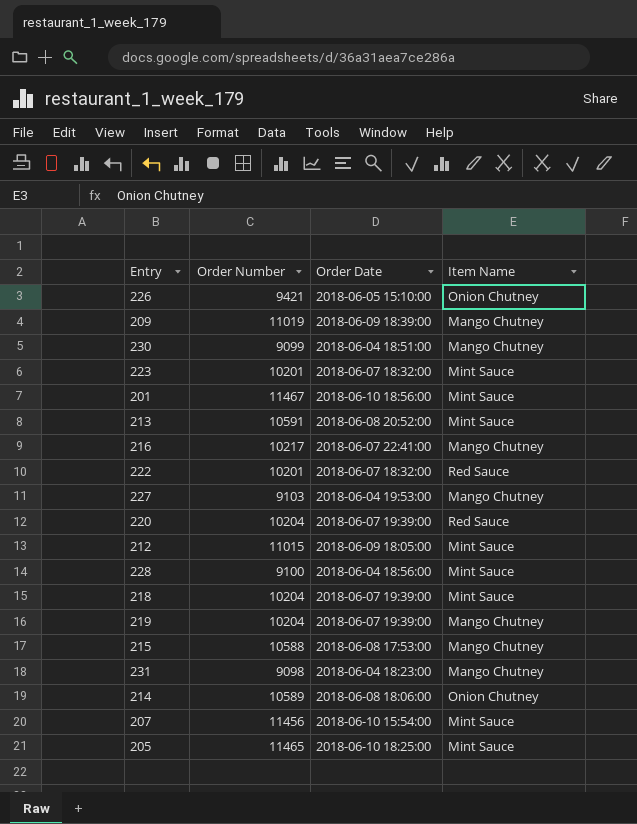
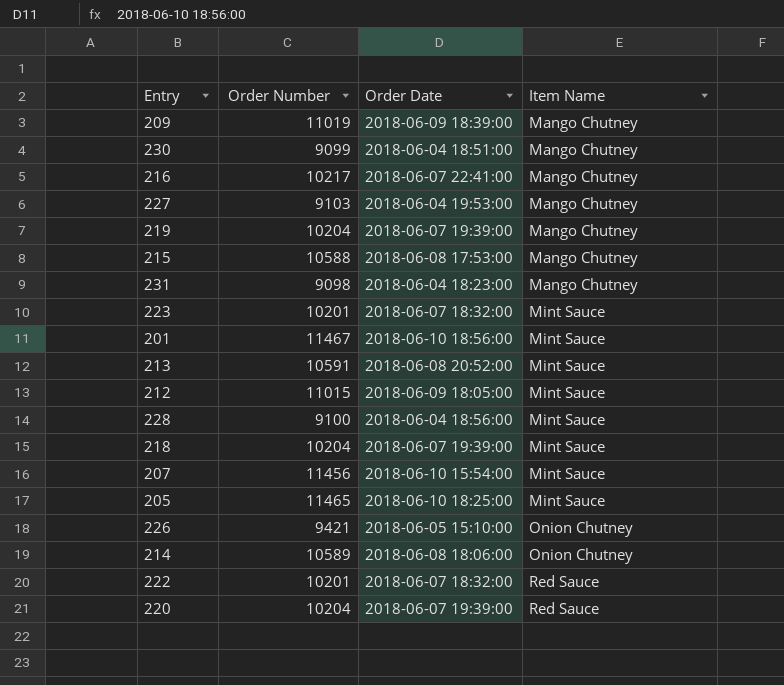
row order: none -> Item Name ascending

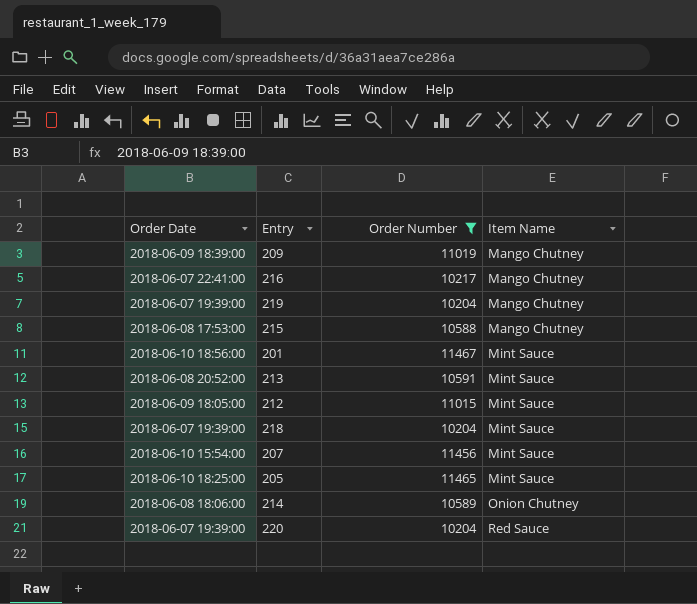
filter: none -> Order Number >= 10204
column Order Date | position: 3 -> 1

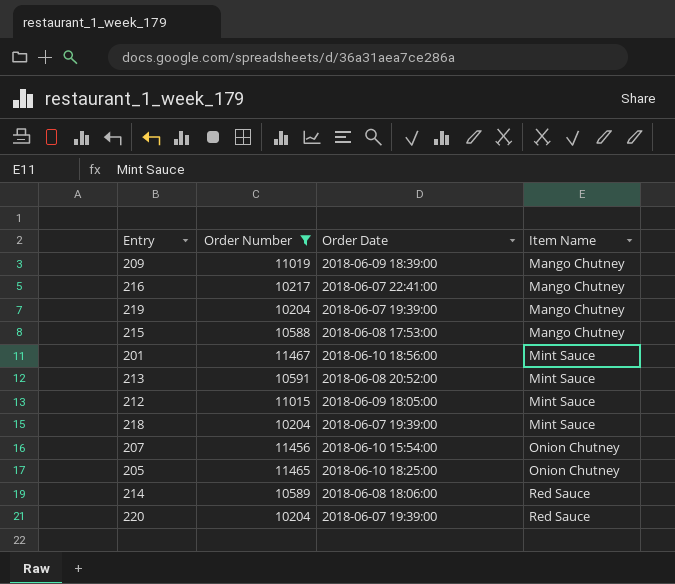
column Order Date | position: 1 -> 3
207 | Item Name: Mint Sauce -> Onion Chutney
205 | Item Name: Mint Sauce -> Onion Chutney
214 | Item Name: Onion Chutney -> Red Sauce

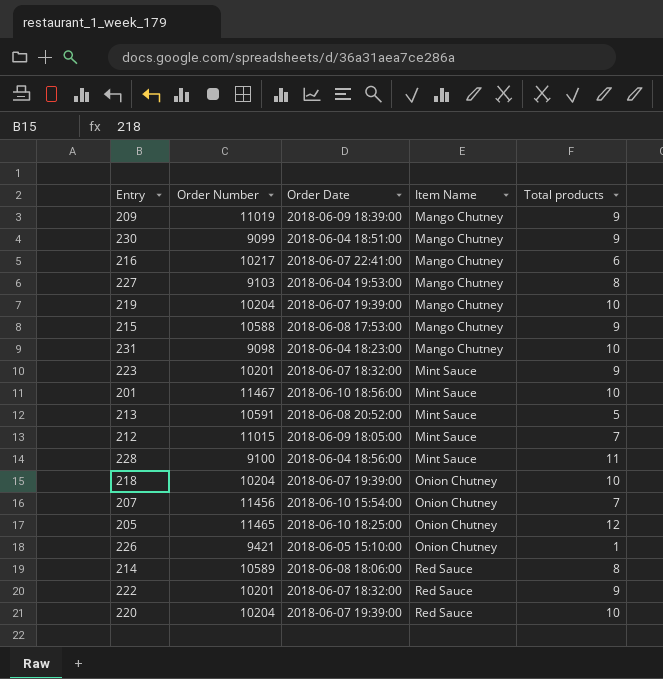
filter: Order Number >= 10204 -> none
column Total products | position: none -> 5
218 | Item Name: Mint Sauce -> Onion Chutney

